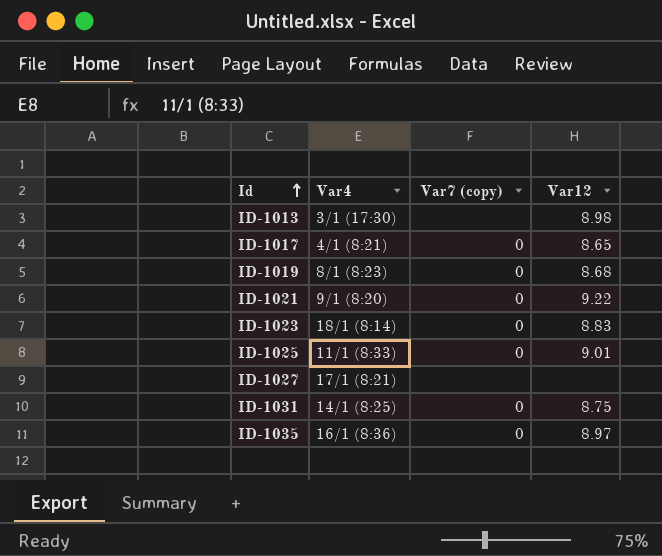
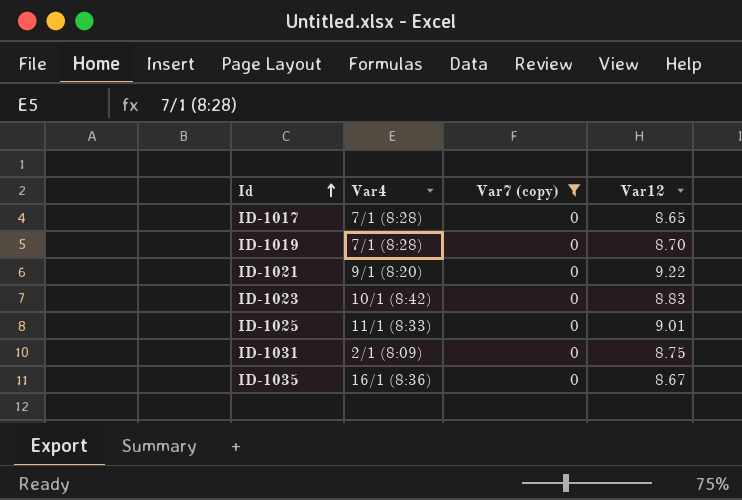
filter: none -> Var7 (copy) = 0
ID-1017 | Var4: 4/1 (8:21) -> 7/1 (8:28)
ID-1019 | Var4: 8/1 (8:23) -> 7/1 (8:28)
ID-1019 | Var12: 8.68 -> 8.70
ID-1023 | Var4: 18/1 (8:14) -> 10/1 (8:42)
ID-1031 | Var4: 14/1 (8:25) -> 2/1 (8:09)
ID-1035 | Var12: 8.97 -> 8.67

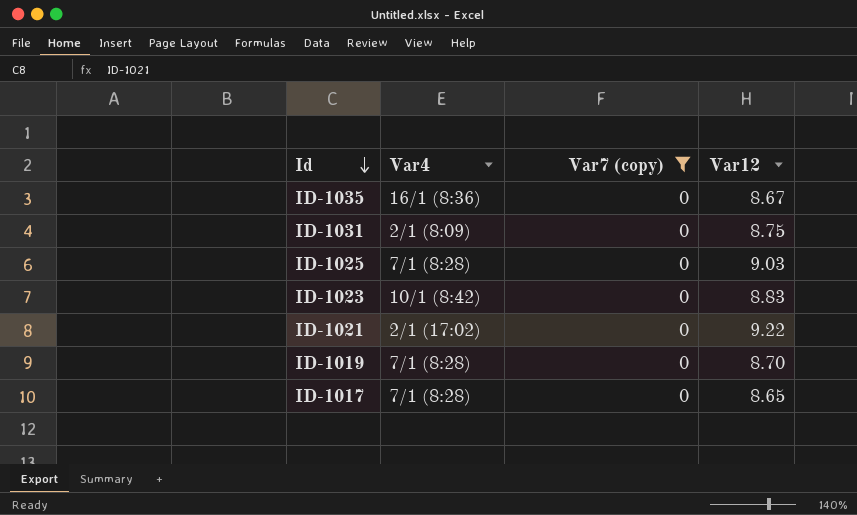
row order: Id ascending -> Id descending
ID-1025 | Var4: 11/1 (8:33) -> 7/1 (8:28)
ID-1025 | Var12: 9.01 -> 9.03
ID-1021 | Var4: 9/1 (8:20) -> 2/1 (17:02)

